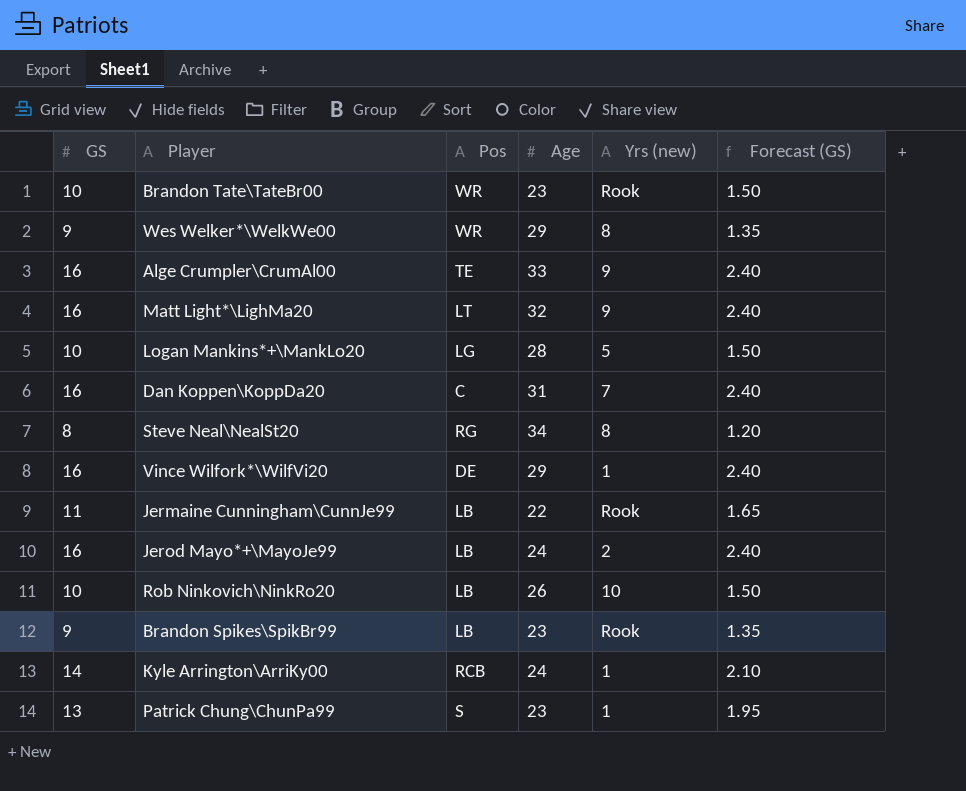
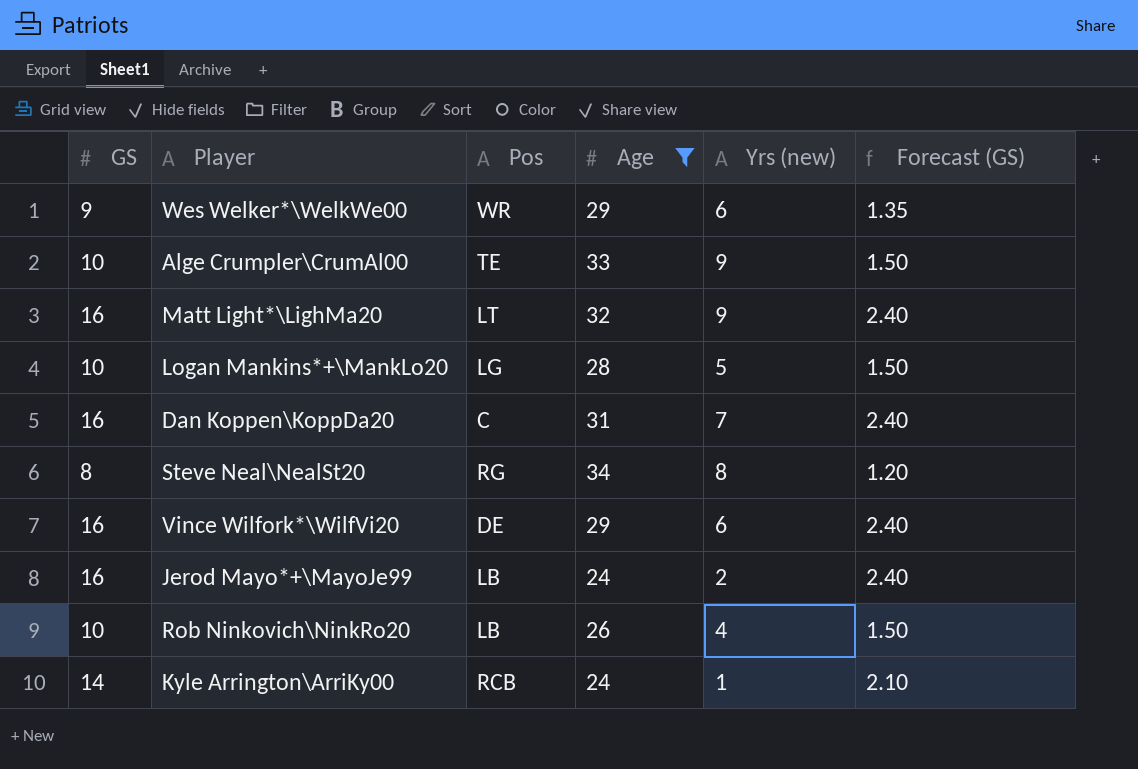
filter: none -> Age >= 24
Wes Welker*\WelkWe00 | Yrs (new): 8 -> 6
Alge Crumpler\CrumAl00 | GS: 16 -> 10
Alge Crumpler\CrumAl00 | Forecast (GS): 2.40 -> 1.50
Vince Wilfork*\WilfVi20 | Yrs (new): 1 -> 6
Rob Ninkovich\NinkRo20 | Yrs (new): 10 -> 4

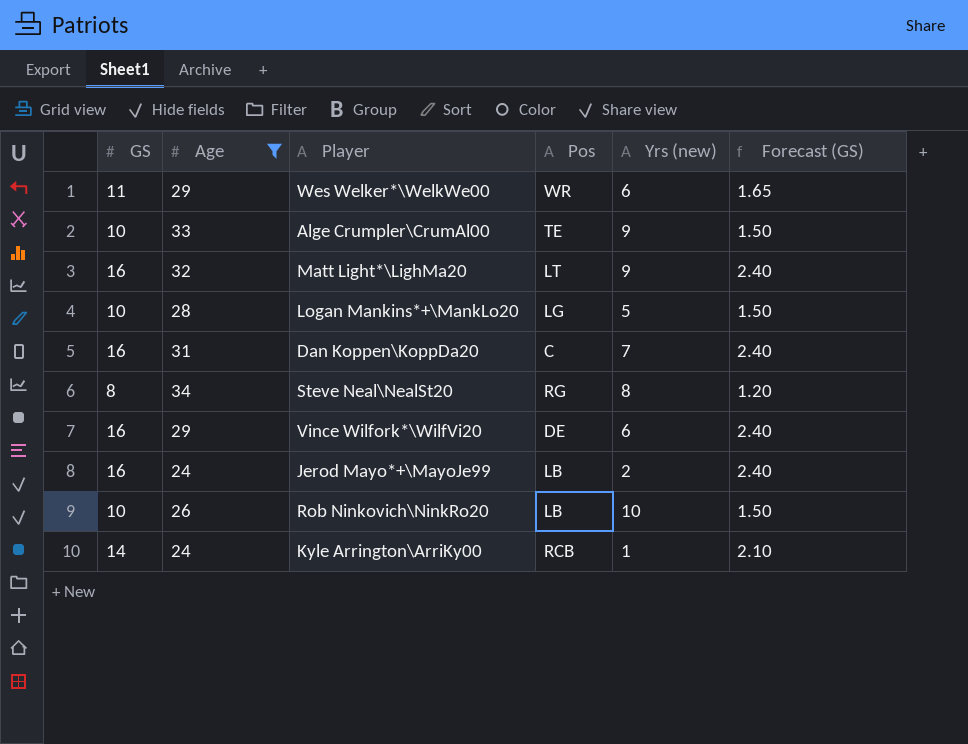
column Age | position: 4 -> 2
Wes Welker*\WelkWe00 | GS: 9 -> 11
Wes Welker*\WelkWe00 | Forecast (GS): 1.35 -> 1.65
Rob Ninkovich\NinkRo20 | Yrs (new): 4 -> 10

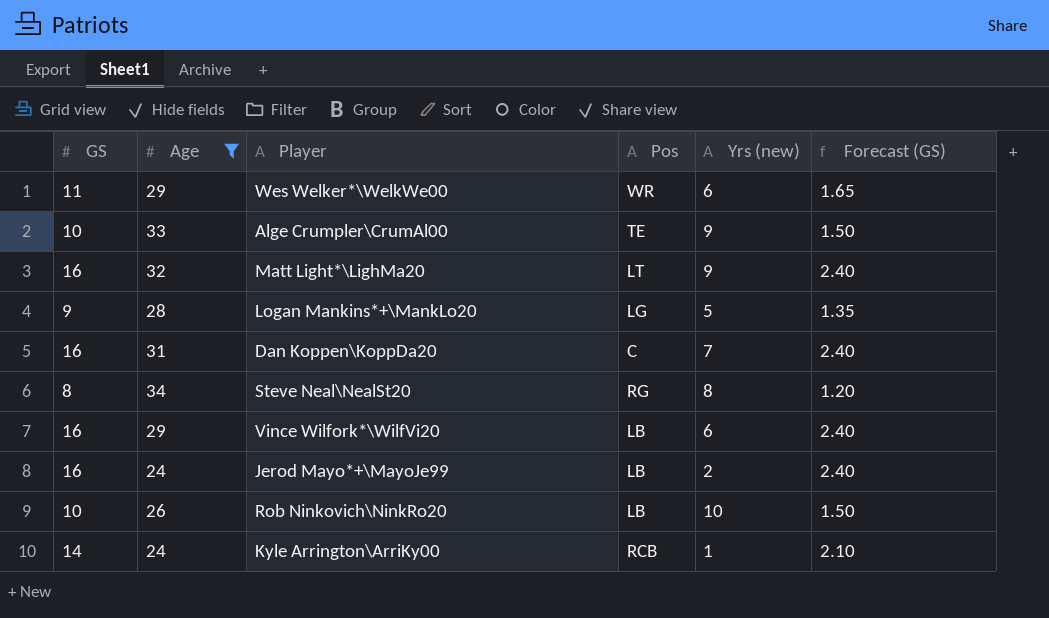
Logan Mankins*+\MankLo20 | GS: 10 -> 9
Logan Mankins*+\MankLo20 | Forecast (GS): 1.50 -> 1.35
Vince Wilfork*\WilfVi20 | Pos: DE -> LB

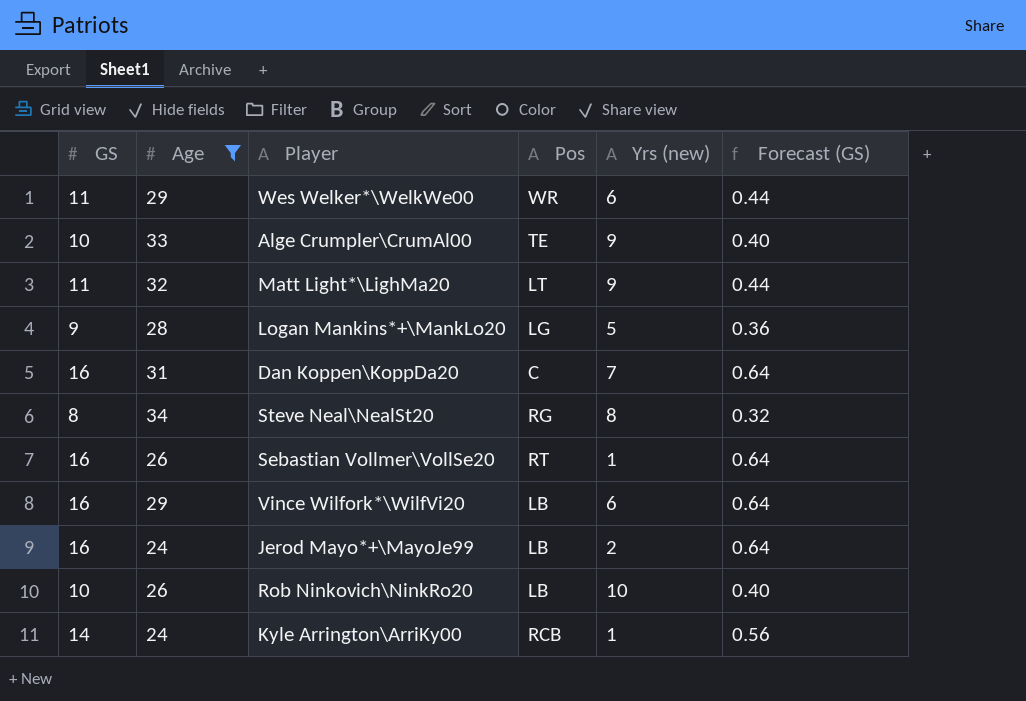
column Forecast (GS) | formula: [GS] * 0.15 -> [GS] * 0.04
Matt Light*\LighMa20 | GS: 16 -> 11
row Sebastian Vollmer\VollSe20: none -> 16 | 26 | RT | 1 | 0.64

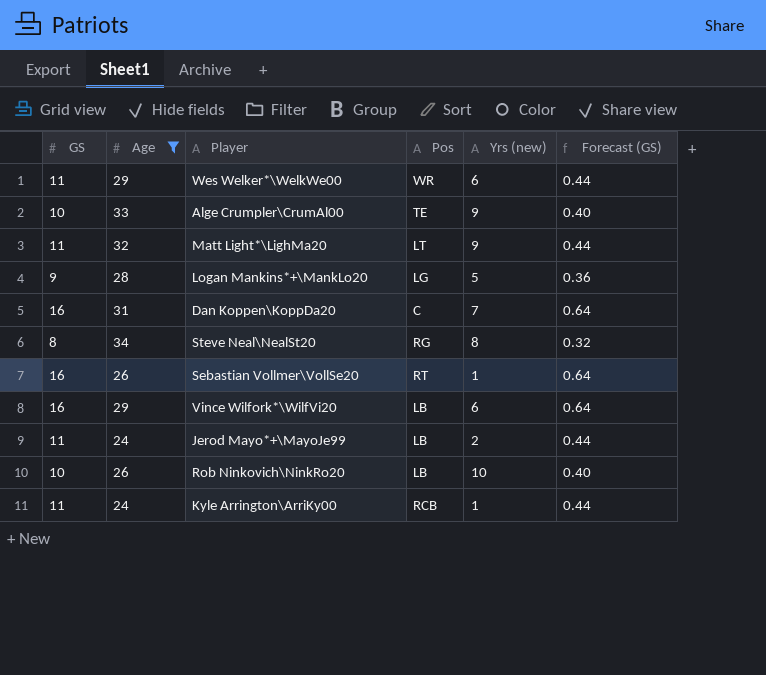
Jerod Mayo*+\MayoJe99 | GS: 16 -> 11
Jerod Mayo*+\MayoJe99 | Forecast (GS): 0.64 -> 0.44
Kyle Arrington\ArriKy00 | GS: 14 -> 11
Kyle Arrington\ArriKy00 | Forecast (GS): 0.56 -> 0.44

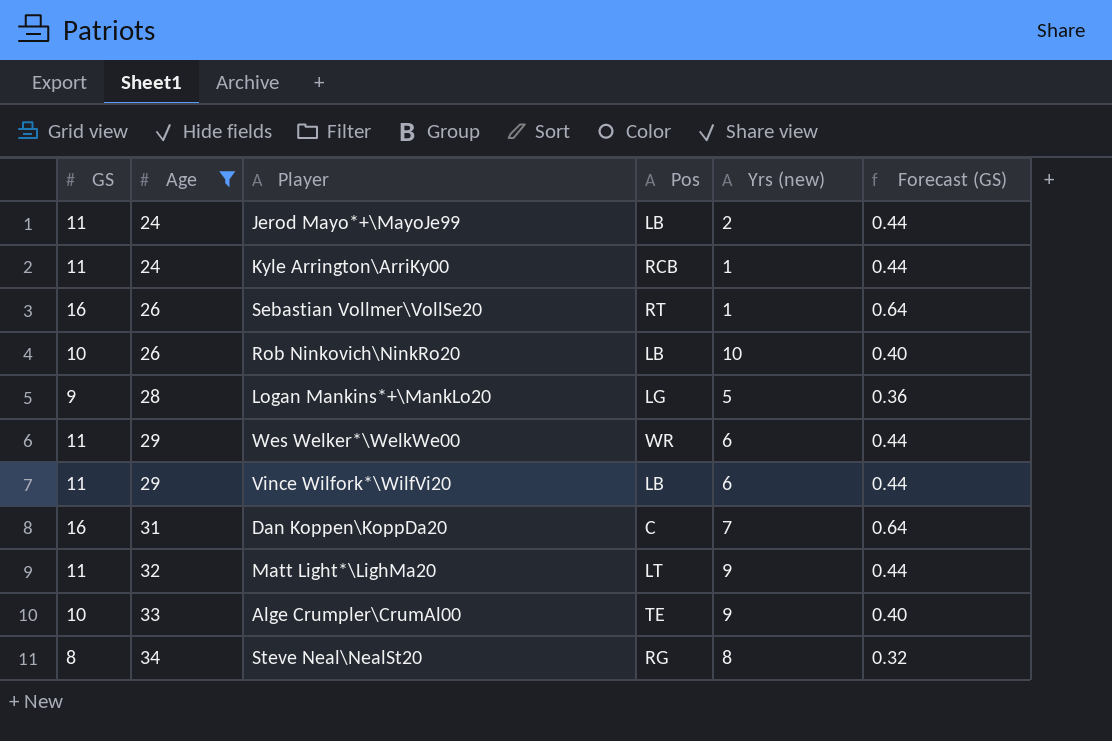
row order: none -> Age ascending
Vince Wilfork*\WilfVi20 | GS: 16 -> 11
Vince Wilfork*\WilfVi20 | Forecast (GS): 0.64 -> 0.44

